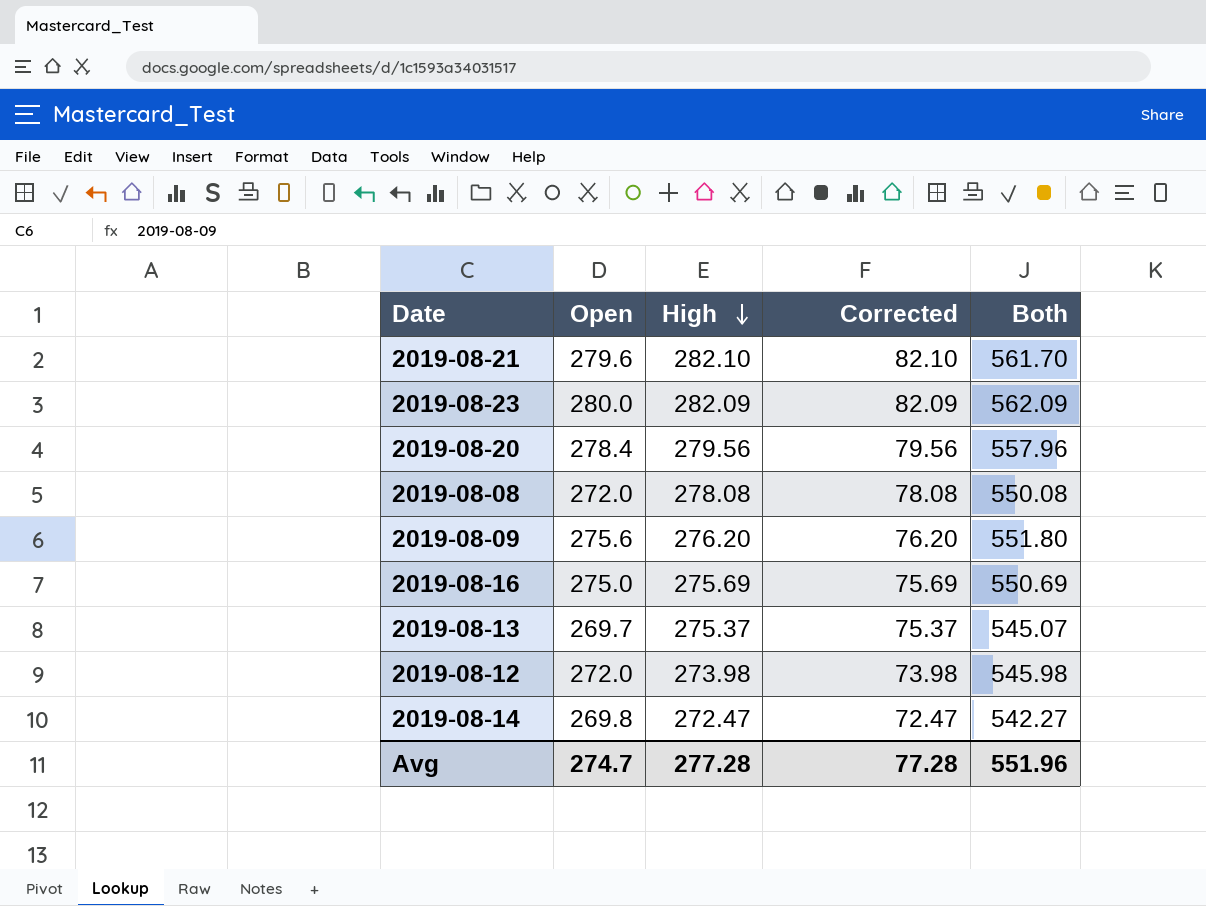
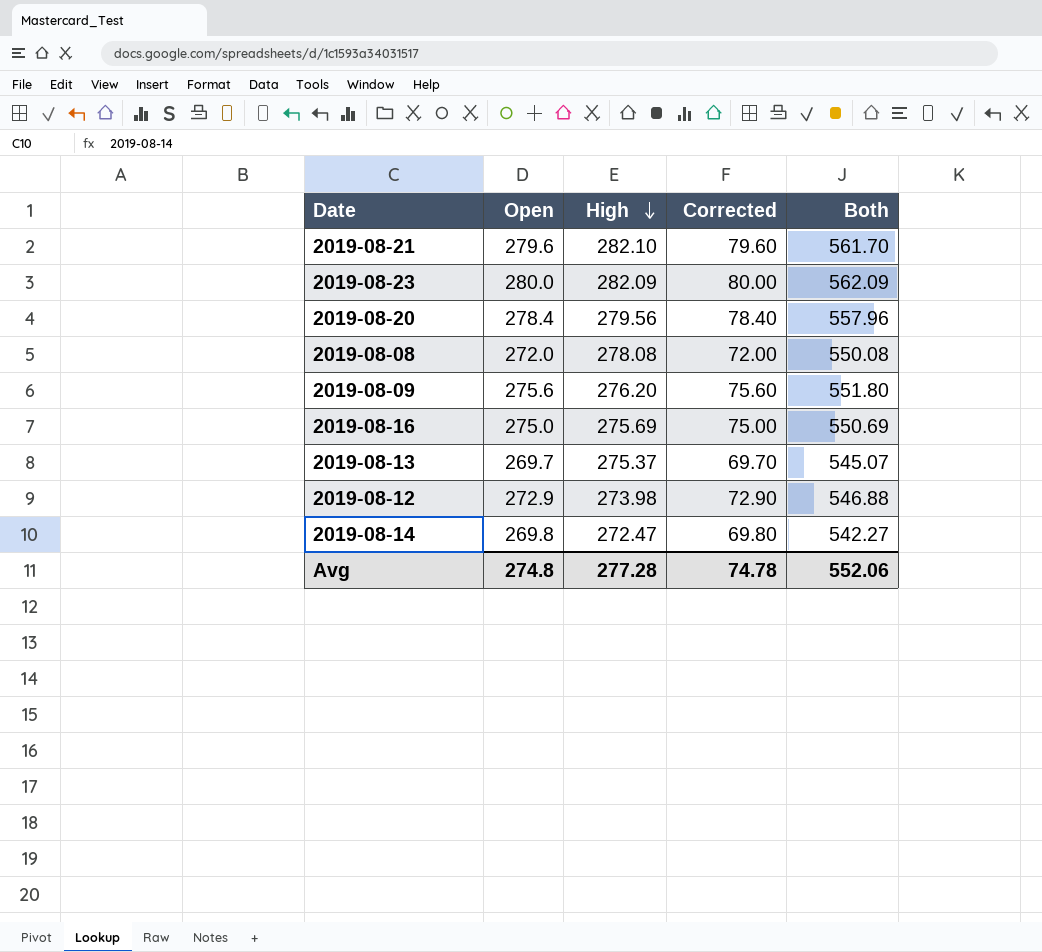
column Corrected | formula: [High] - 200 -> [Open] - 200
2019-08-12 | Open: 272.0 -> 272.9
2019-08-12 | Both: 545.98 -> 546.88
Avg | Open: 274.7 -> 274.8
Avg | Corrected: 77.28 -> 74.78
Avg | Both: 551.96 -> 552.06

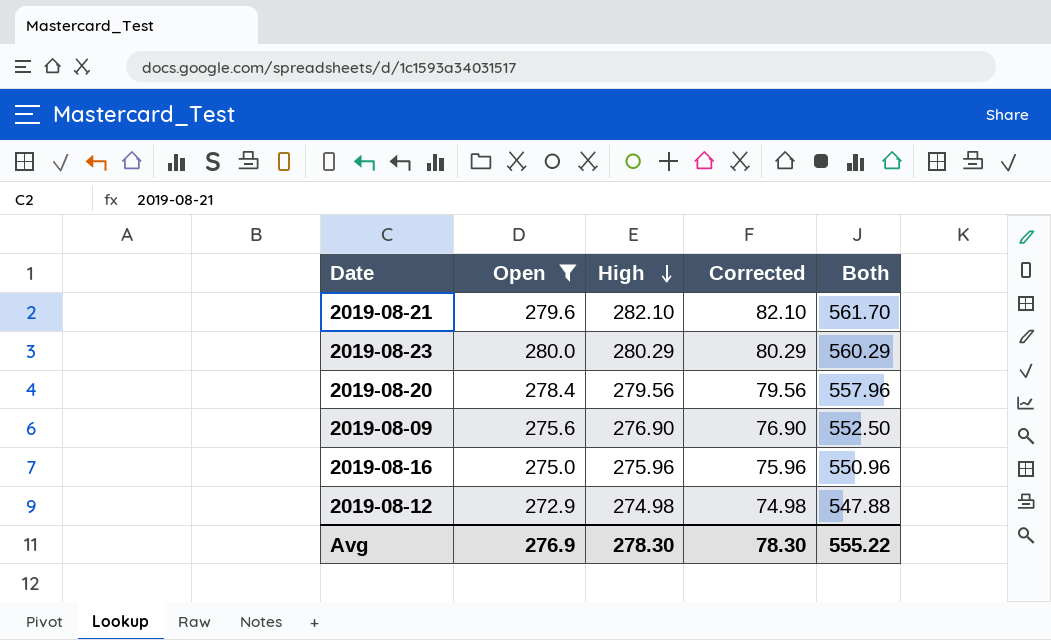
filter: none -> Open >= 272.9
column Corrected | formula: [Open] - 200 -> [High] - 200
2019-08-23 | High: 282.09 -> 280.29
2019-08-23 | Both: 562.09 -> 560.29
2019-08-09 | High: 276.20 -> 276.90
2019-08-09 | Both: 551.80 -> 552.50
2019-08-16 | High: 275.69 -> 275.96
2019-08-16 | Both: 550.69 -> 550.96
2019-08-12 | High: 273.98 -> 274.98
2019-08-12 | Both: 546.88 -> 547.88
Avg | Open: 274.8 -> 276.9
Avg | High: 277.28 -> 278.30
Avg | Corrected: 74.78 -> 78.30
Avg | Both: 552.06 -> 555.22

